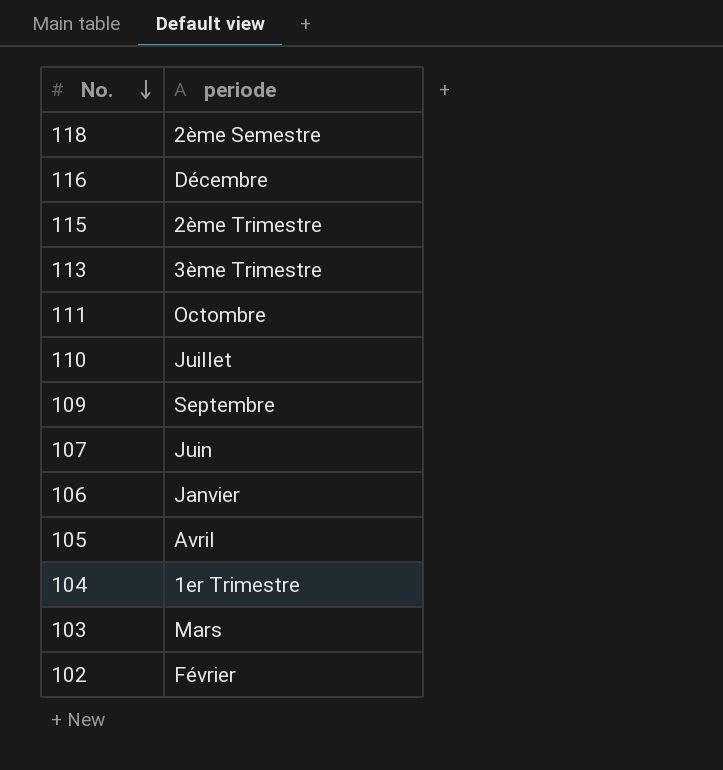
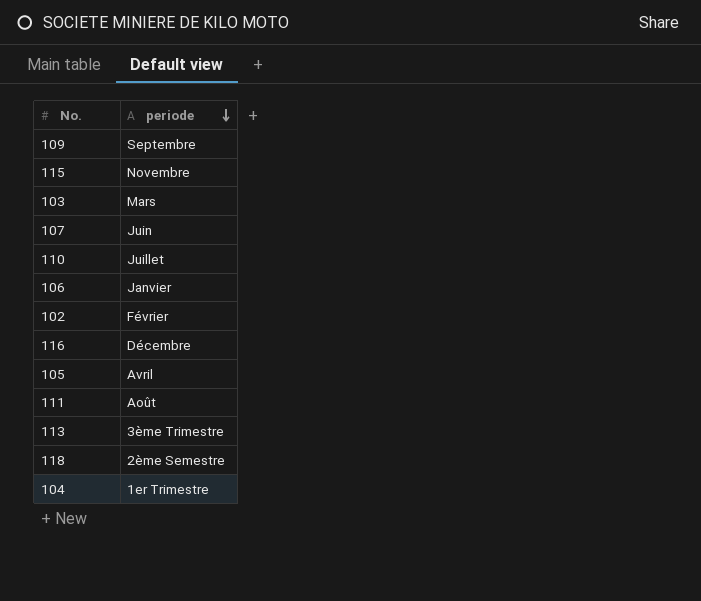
row order: No. descending -> periode descending
115 | periode: 2ème Trimestre -> Novembre
111 | periode: Octombre -> Août

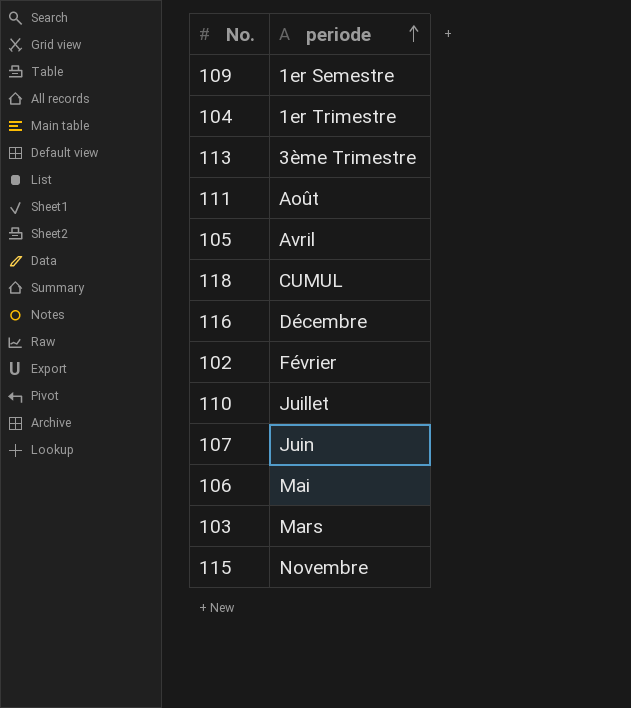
row order: periode descending -> periode ascending
109 | periode: Septembre -> 1er Semestre
118 | periode: 2ème Semestre -> CUMUL
106 | periode: Janvier -> Mai

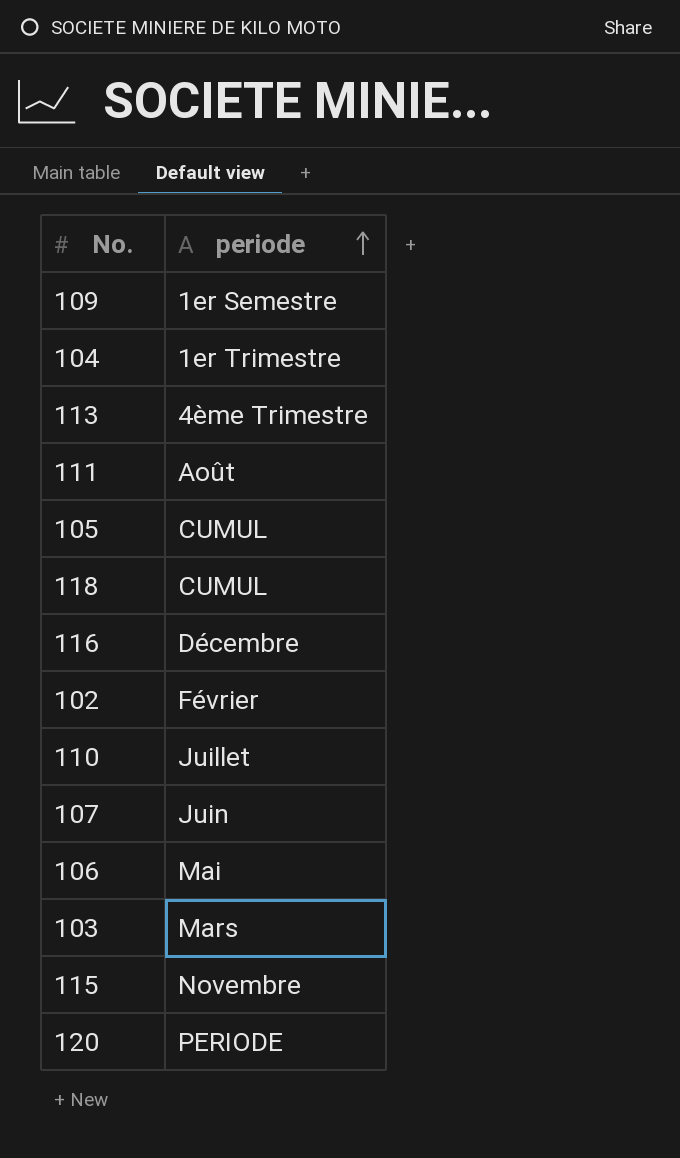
113 | periode: 3ème Trimestre -> 4ème Trimestre
105 | periode: Avril -> CUMUL
row 120: none -> PERIODE

